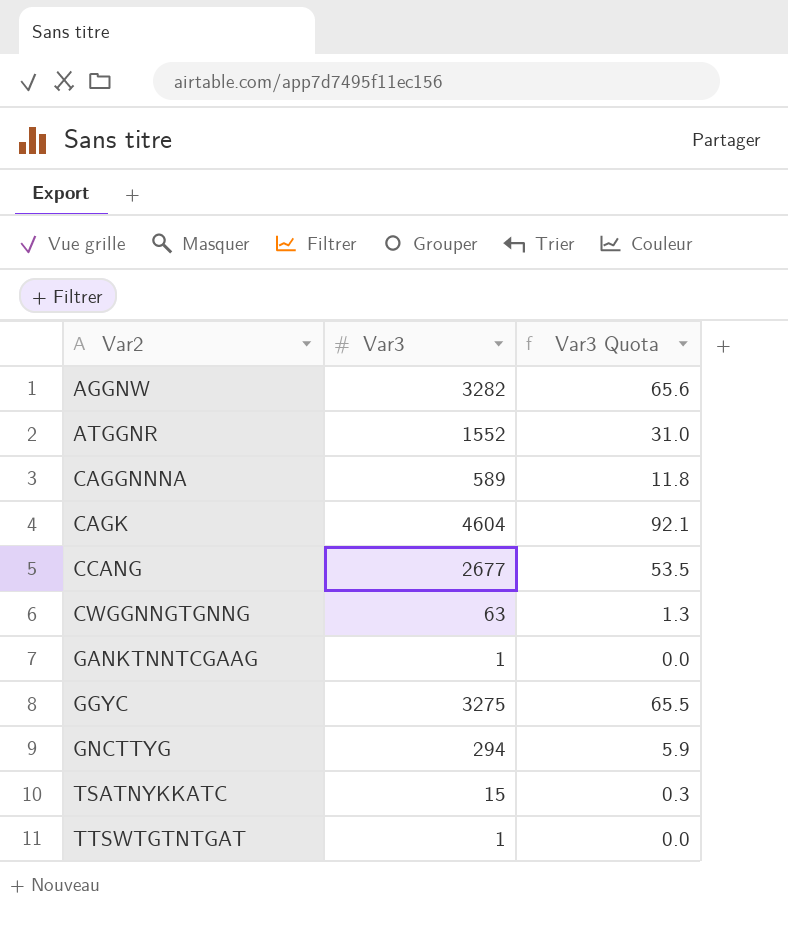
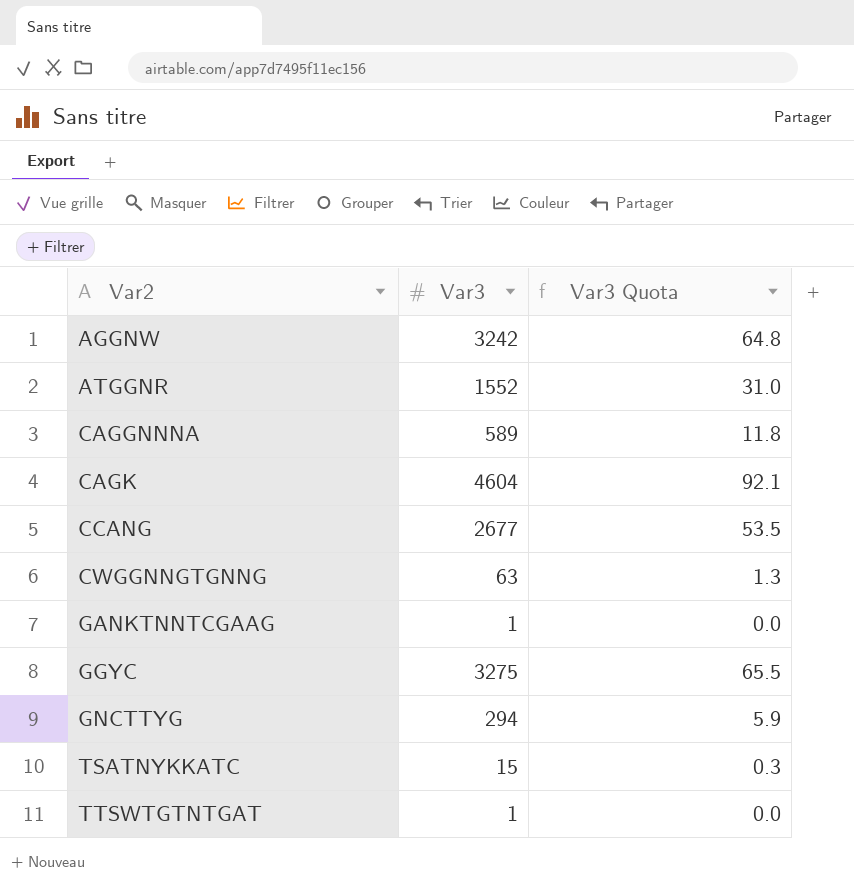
AGGNW | Var3: 3282 -> 3242
AGGNW | Var3 Quota: 65.6 -> 64.8

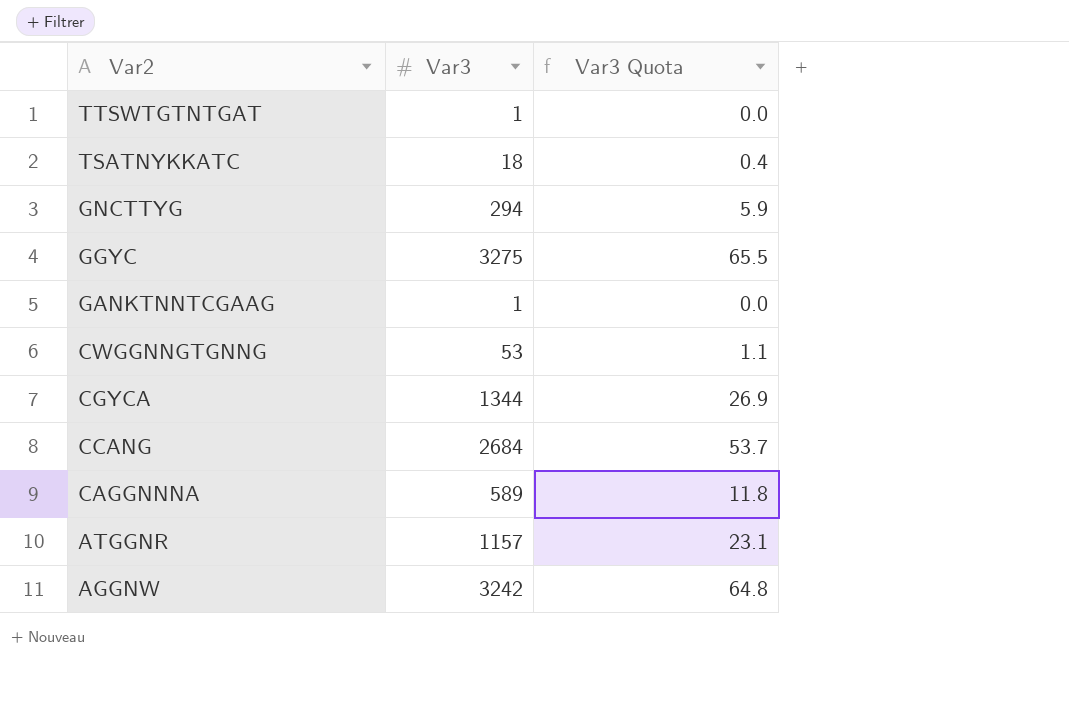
row order: Var2 ascending -> Var2 descending
row CAGK: 4604 | 92.1 -> none
TSATNYKKATC | Var3: 15 -> 18
TSATNYKKATC | Var3 Quota: 0.3 -> 0.4
CWGGNNGTGNNG | Var3: 63 -> 53
CWGGNNGTGNNG | Var3 Quota: 1.3 -> 1.1
row CGYCA: none -> 1344 | 26.9
CCANG | Var3: 2677 -> 2684
CCANG | Var3 Quota: 53.5 -> 53.7
ATGGNR | Var3: 1552 -> 1157
ATGGNR | Var3 Quota: 31.0 -> 23.1

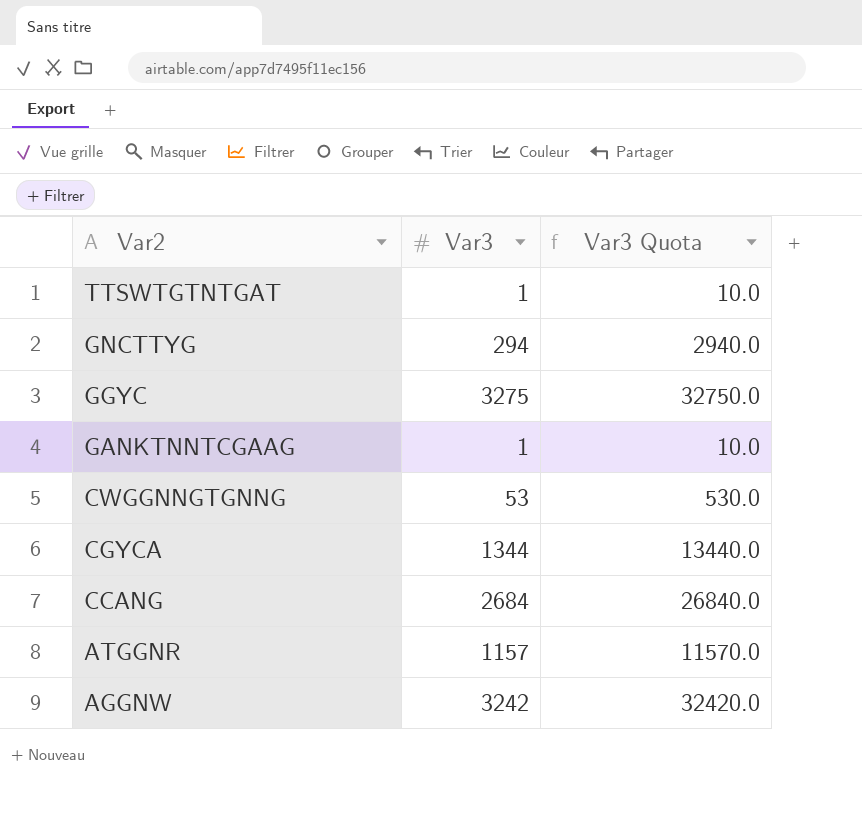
column Var3 Quota | formula: [Var3] * 0.02 -> [Var3] * 10
row TSATNYKKATC: 18 | 0.4 -> none
row CAGGNNNA: 589 | 11.8 -> none

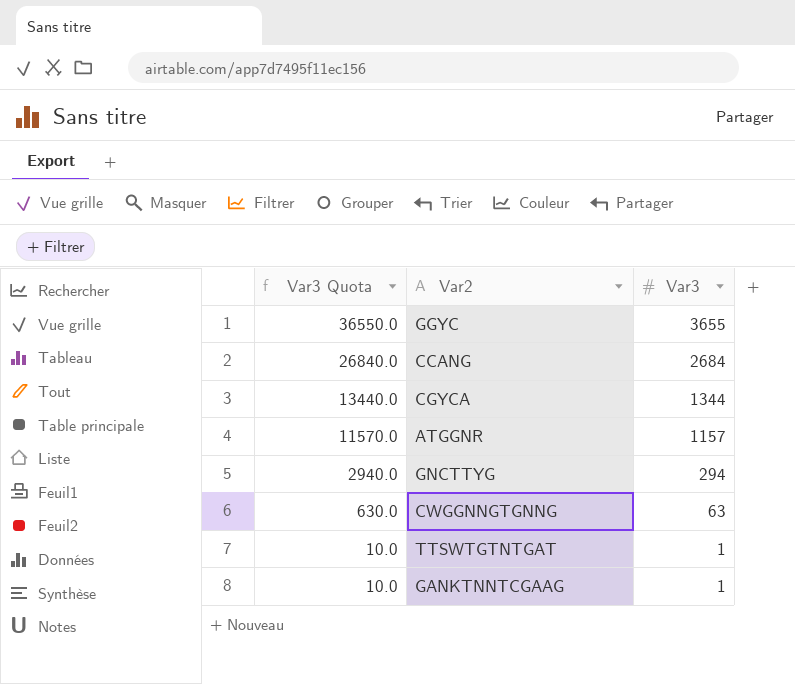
row order: Var2 descending -> Var3 Quota descending
column Var3 Quota | position: 3 -> 1
row AGGNW: 3242 | 32420.0 -> none
GGYC | Var3 Quota: 32750.0 -> 36550.0
GGYC | Var3: 3275 -> 3655
CWGGNNGTGNNG | Var3 Quota: 530.0 -> 630.0
CWGGNNGTGNNG | Var3: 53 -> 63

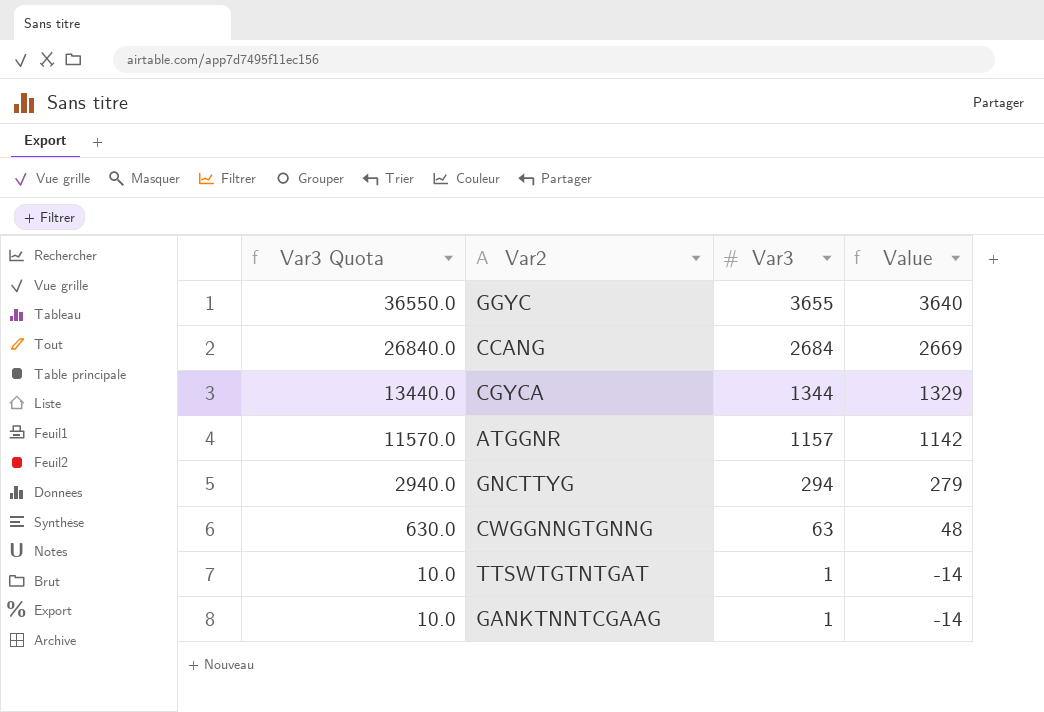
column Value | formula: none -> [Var3] - 15

